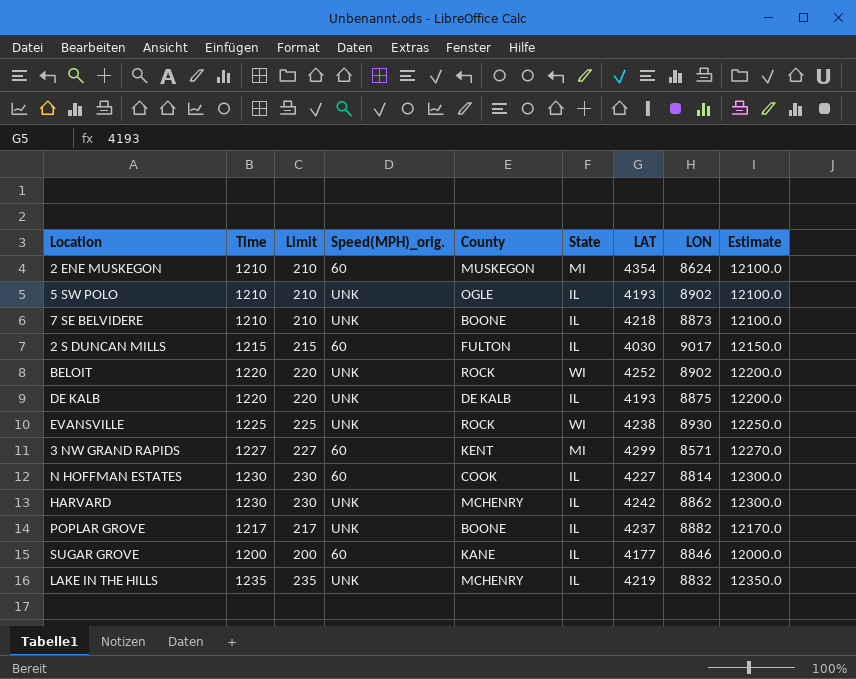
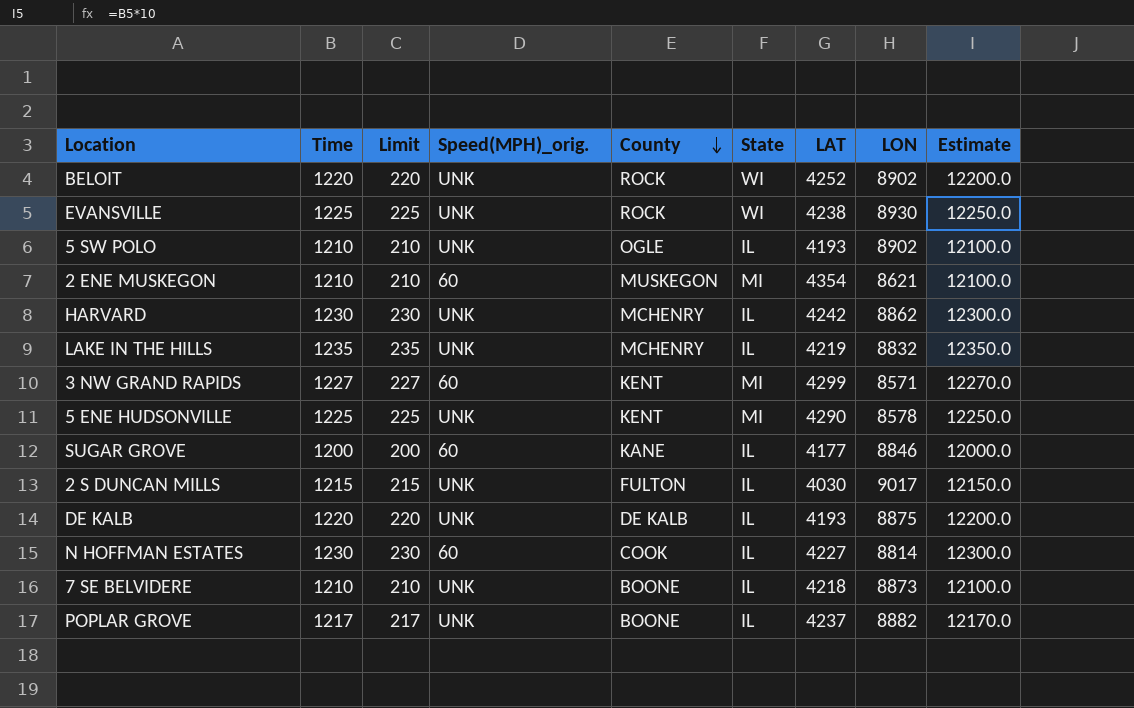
row order: none -> County descending
2 ENE MUSKEGON | LON: 8624 -> 8621
row 5 ENE HUDSONVILLE: none -> 1225 | 225 | UNK | KENT | MI | 4290 | 8578 | 12250.0
2 S DUNCAN MILLS | Speed(MPH)_orig.: 60 -> UNK

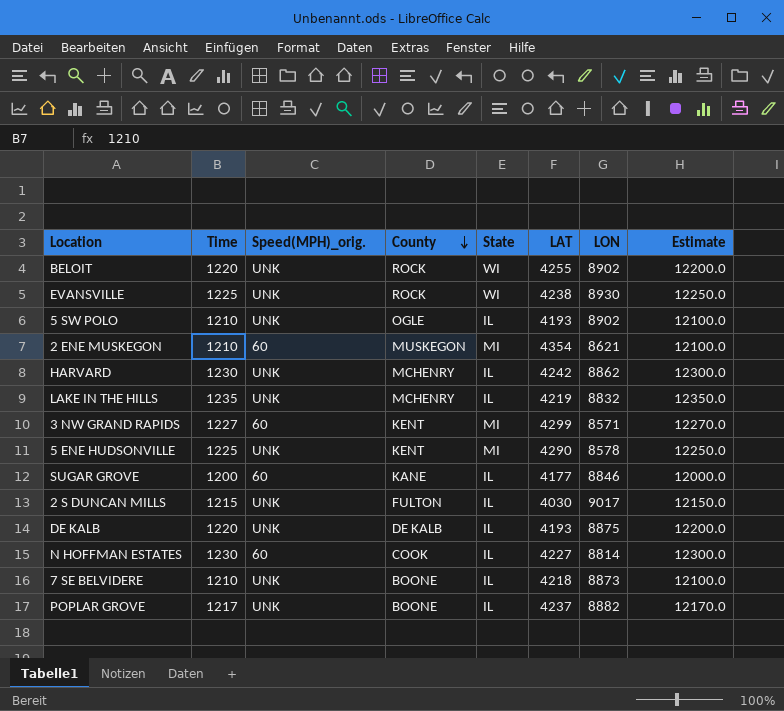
column Limit | formula: [Time] - 1000 -> none
BELOIT | LAT: 4252 -> 4255

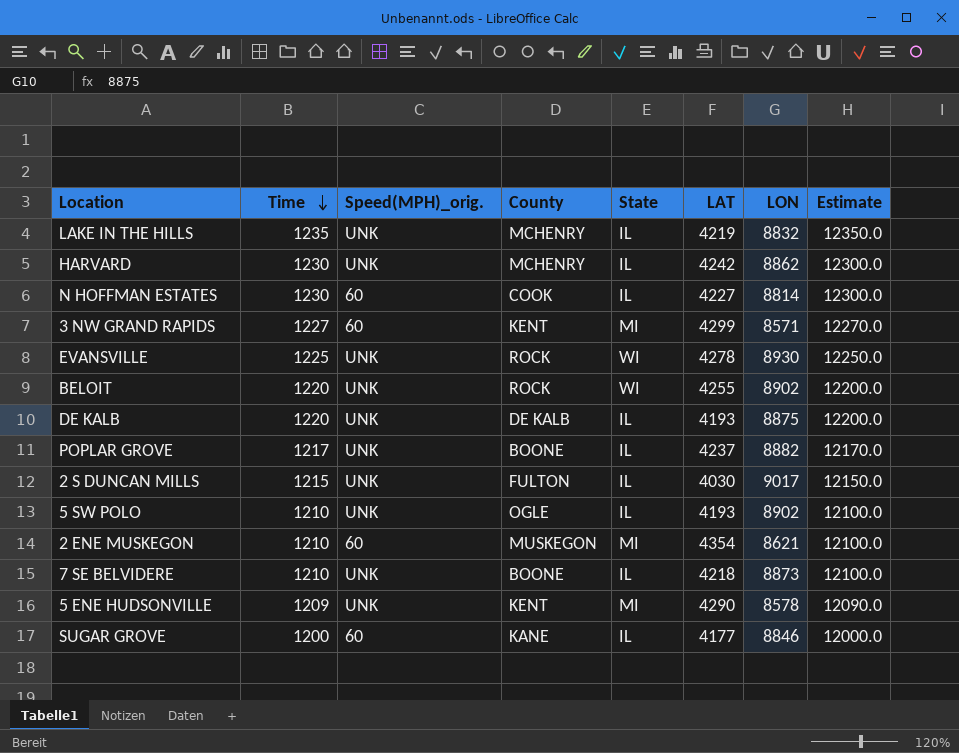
row order: County descending -> Time descending
EVANSVILLE | LAT: 4238 -> 4278
5 ENE HUDSONVILLE | Time: 1225 -> 1209
5 ENE HUDSONVILLE | Estimate: 12250.0 -> 12090.0

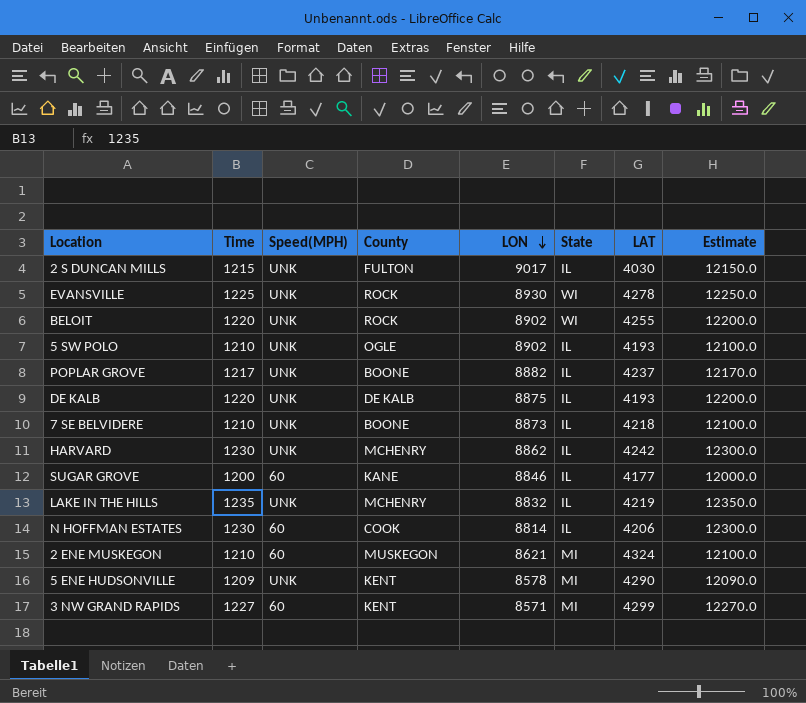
row order: Time descending -> LON descending
column name: Speed(MPH)_orig. -> Speed(MPH)
column LON | position: 7 -> 5
N HOFFMAN ESTATES | LAT: 4227 -> 4206
2 ENE MUSKEGON | LAT: 4354 -> 4324

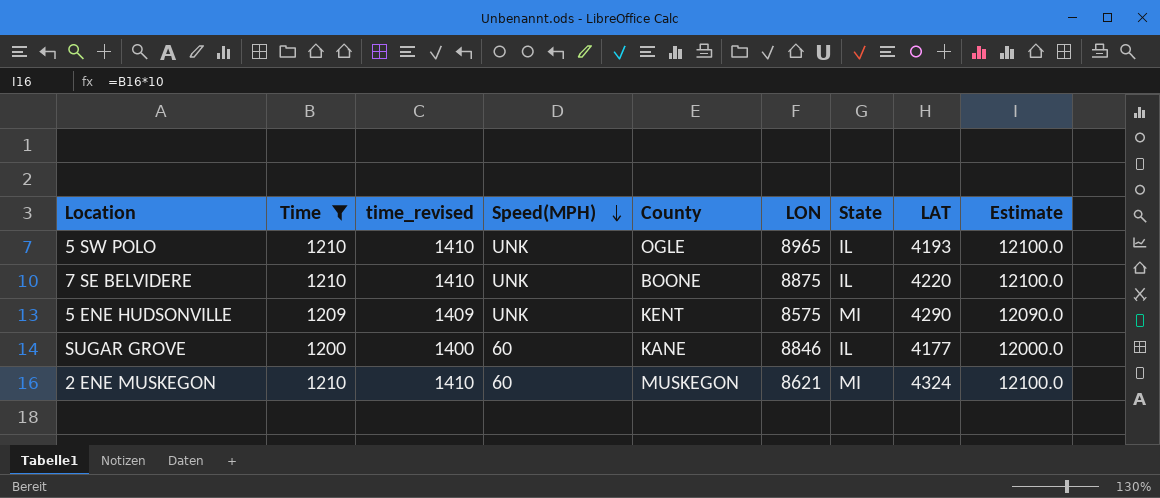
filter: none -> Time <= 1210
row order: LON descending -> Speed(MPH) descending
column time_revised | formula: none -> [Time] + 200
5 SW POLO | LON: 8902 -> 8965
7 SE BELVIDERE | LON: 8873 -> 8875
7 SE BELVIDERE | LAT: 4218 -> 4220
5 ENE HUDSONVILLE | LON: 8578 -> 8575

